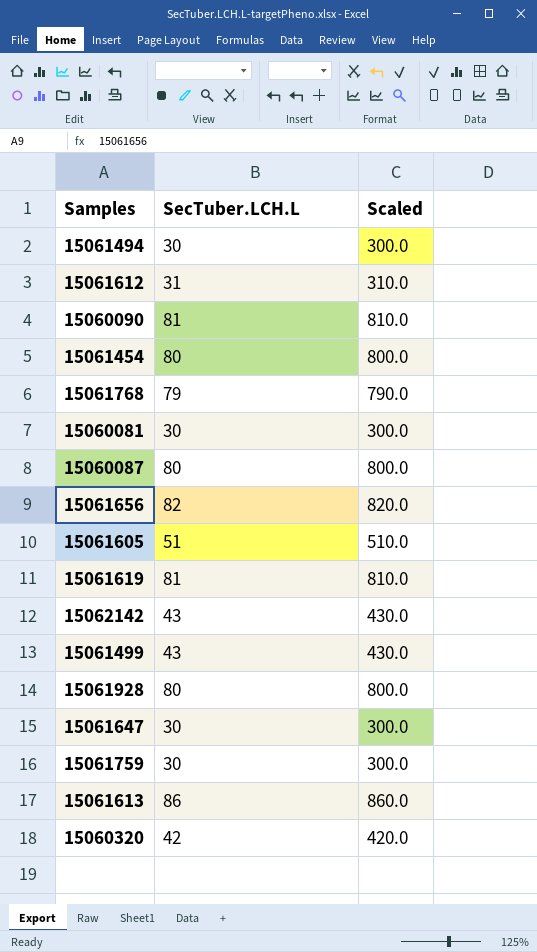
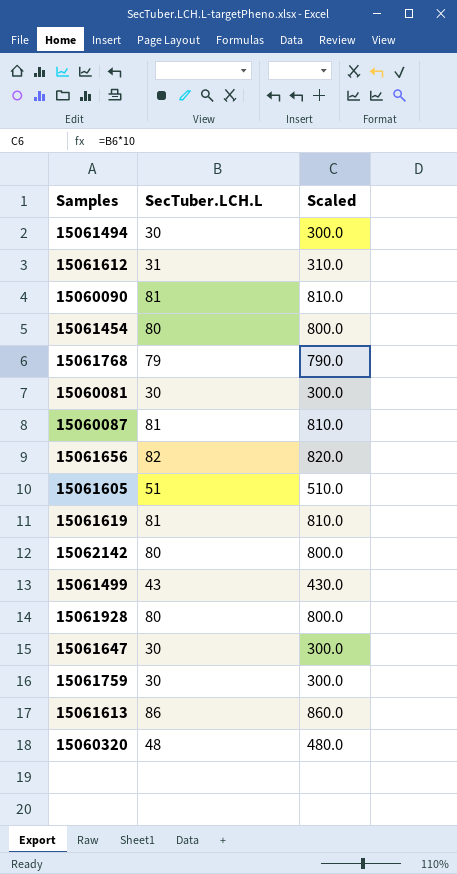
15060087 | SecTuber.LCH.L: 80 -> 81
15060087 | Scaled: 800.0 -> 810.0
15062142 | SecTuber.LCH.L: 43 -> 80
15062142 | Scaled: 430.0 -> 800.0
15060320 | SecTuber.LCH.L: 42 -> 48
15060320 | Scaled: 420.0 -> 480.0

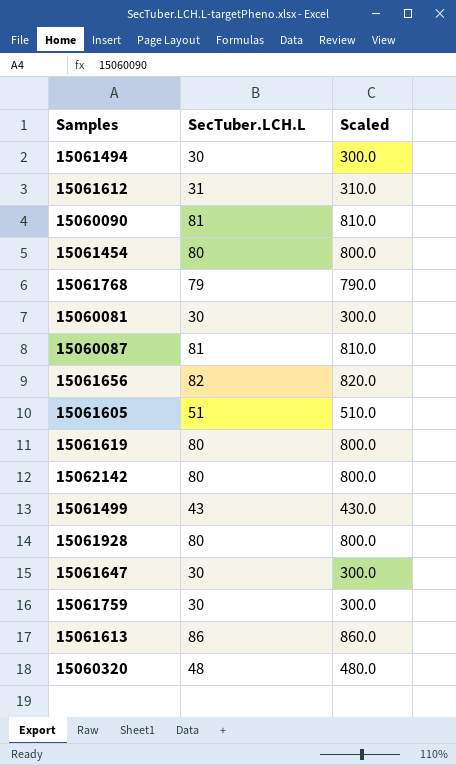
15061619 | SecTuber.LCH.L: 81 -> 80
15061619 | Scaled: 810.0 -> 800.0

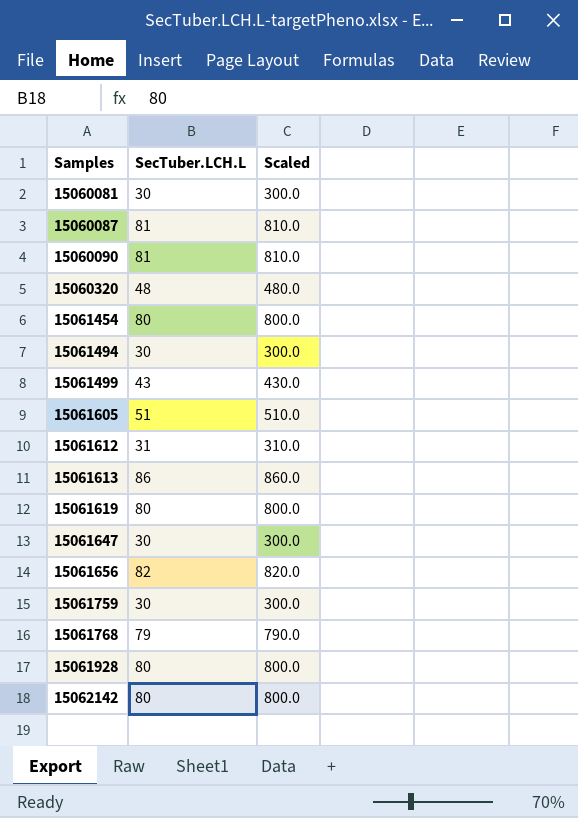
row order: none -> Samples ascending

